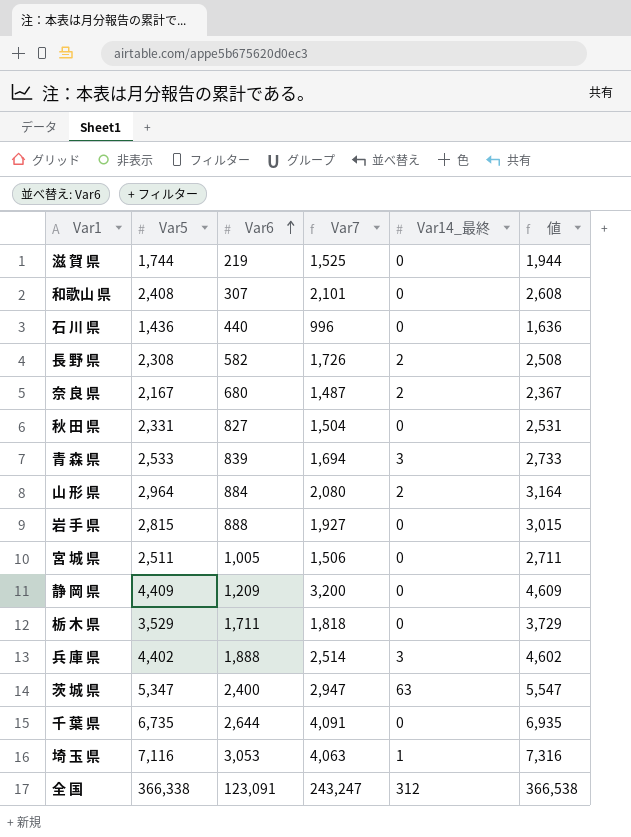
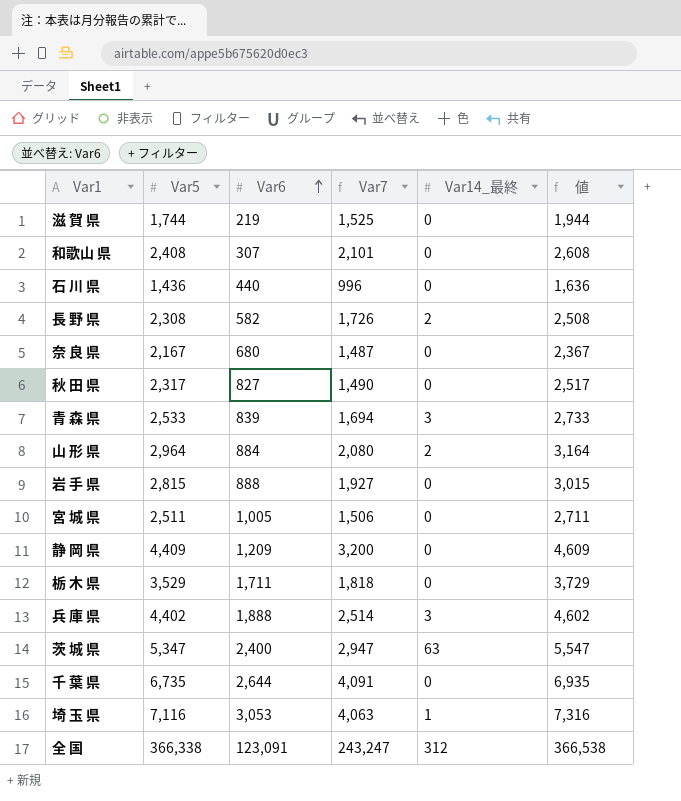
奈 良 県 | Var14_最終: 2 -> 0
秋 田 県 | Var5: 2,331 -> 2,317
秋 田 県 | Var7: 1,504 -> 1,490
秋 田 県 | 値: 2,531 -> 2,517

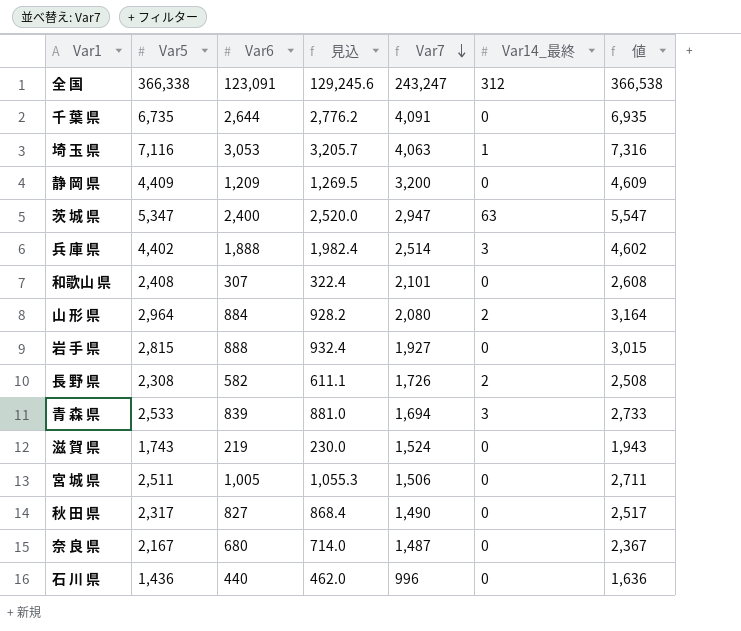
row order: Var6 ascending -> Var7 descending
column 見込 | formula: none -> [Var6] * 1.05
row 栃 木 県: 3,529 | 1,711 | 1,818 | 0 | 3,729 -> none
滋 賀 県 | Var5: 1,744 -> 1,743
滋 賀 県 | Var7: 1,525 -> 1,524
滋 賀 県 | 値: 1,944 -> 1,943

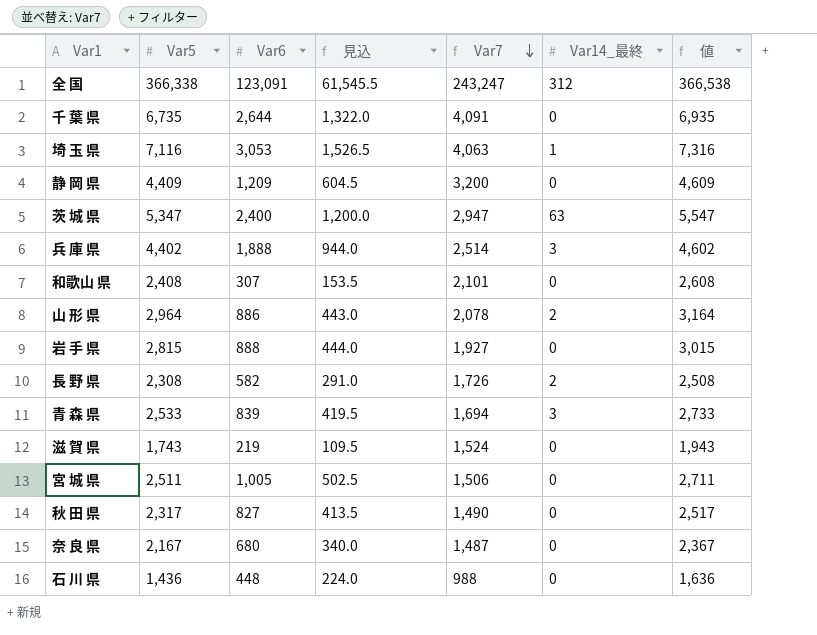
column 見込 | formula: [Var6] * 1.05 -> [Var6] * 0.5
山 形 県 | Var6: 884 -> 886
山 形 県 | Var7: 2,080 -> 2,078
石 川 県 | Var6: 440 -> 448
石 川 県 | Var7: 996 -> 988

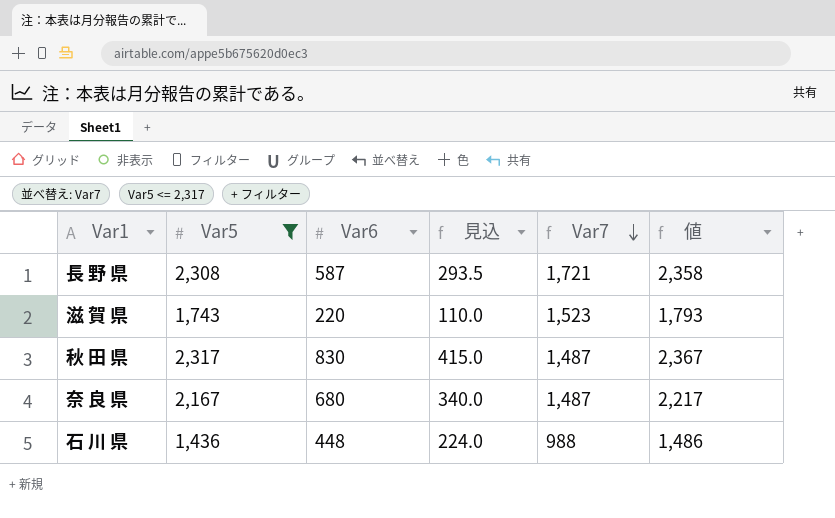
filter: none -> Var5 <= 2,317
column Var14_最終 | position: 6 -> none
column 値 | formula: [Var5] + 200 -> [Var5] + 50
長 野 県 | Var6: 582 -> 587
長 野 県 | 見込: 291.0 -> 293.5
長 野 県 | Var7: 1,726 -> 1,721
滋 賀 県 | Var6: 219 -> 220
滋 賀 県 | 見込: 109.5 -> 110.0
滋 賀 県 | Var7: 1,524 -> 1,523
秋 田 県 | Var6: 827 -> 830
秋 田 県 | 見込: 413.5 -> 415.0
秋 田 県 | Var7: 1,490 -> 1,487

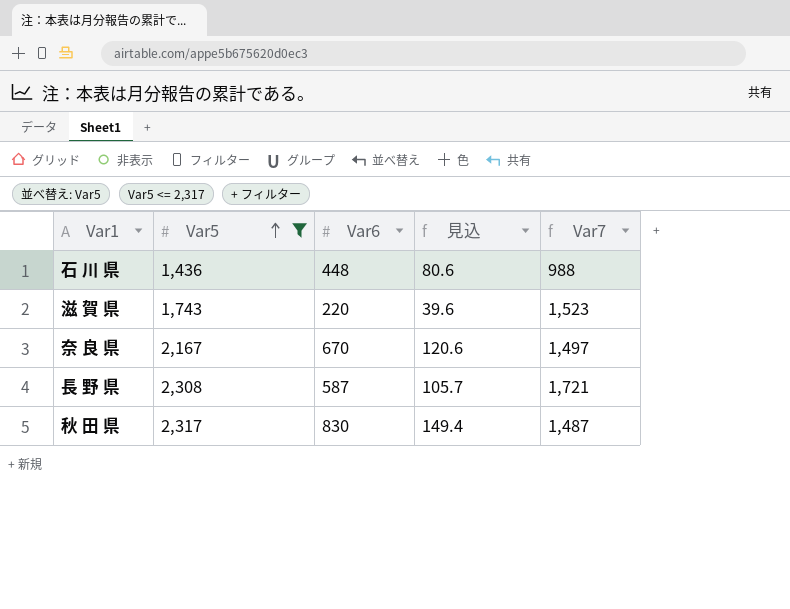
row order: Var7 descending -> Var5 ascending
column 値 | formula: [Var5] + 50 -> none
column 見込 | formula: [Var6] * 0.5 -> [Var6] * 0.18
奈 良 県 | Var6: 680 -> 670
奈 良 県 | Var7: 1,487 -> 1,497

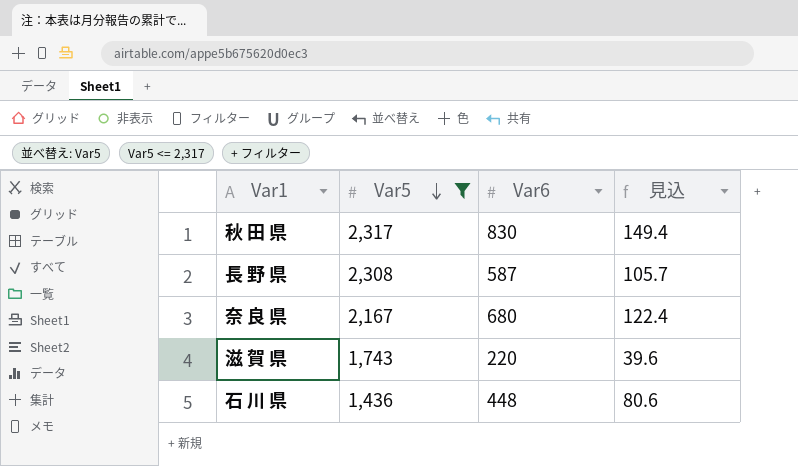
row order: Var5 ascending -> Var5 descending
column Var7 | formula: [Var5] - [Var6] -> none
奈 良 県 | Var6: 670 -> 680
奈 良 県 | 見込: 120.6 -> 122.4

